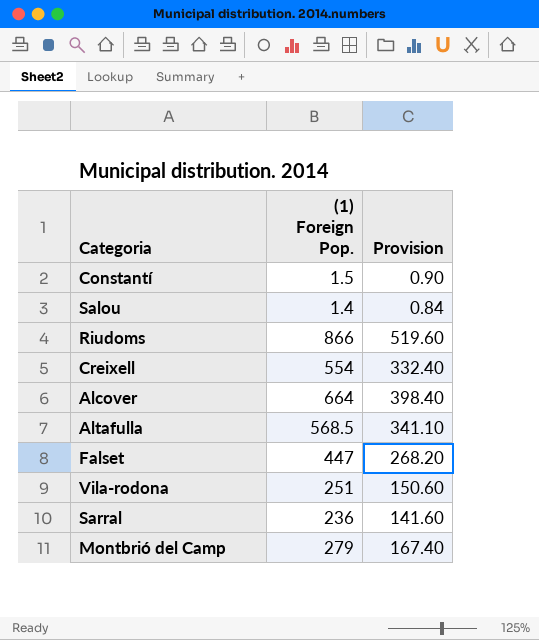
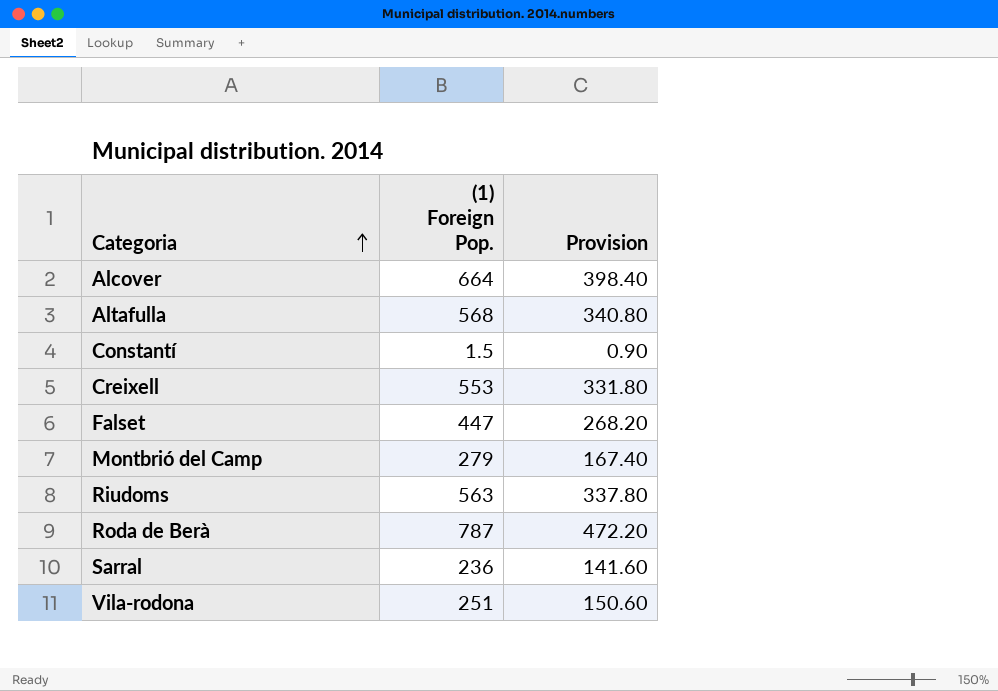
row order: none -> Categoria ascending
row Salou: 1.4 | 0.84 -> none
Altafulla | (1) Foreign Pop.: 568.5 -> 568
Altafulla | Provision: 341.10 -> 340.80
Creixell | (1) Foreign Pop.: 554 -> 553
Creixell | Provision: 332.40 -> 331.80
Riudoms | (1) Foreign Pop.: 866 -> 563
Riudoms | Provision: 519.60 -> 337.80
row Roda de Berà: none -> 787 | 472.20

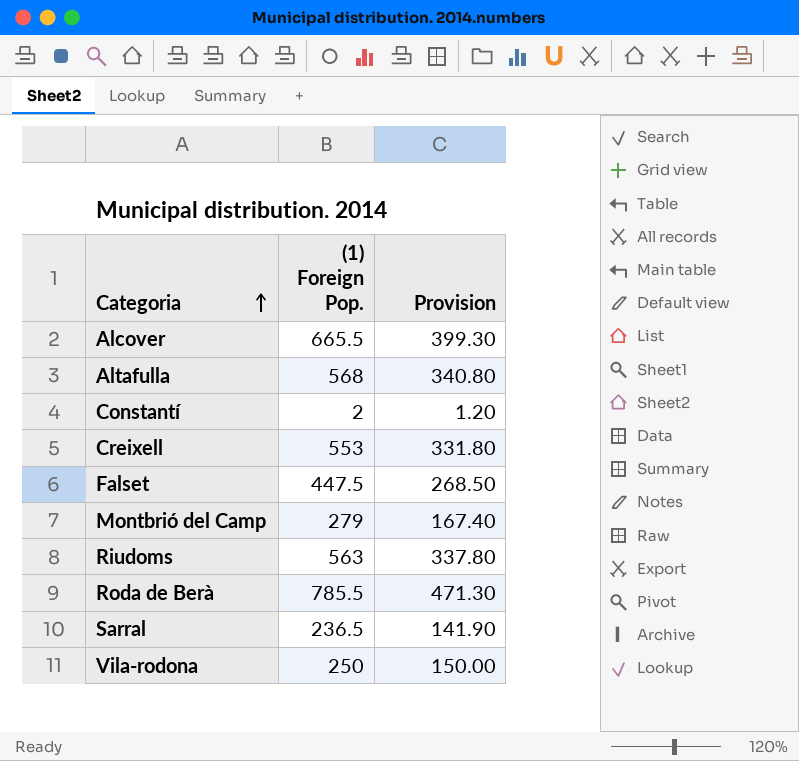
Alcover | (1) Foreign Pop.: 664 -> 665.5
Alcover | Provision: 398.40 -> 399.30
Constantí | (1) Foreign Pop.: 1.5 -> 2
Constantí | Provision: 0.90 -> 1.20
Falset | (1) Foreign Pop.: 447 -> 447.5
Falset | Provision: 268.20 -> 268.50
Roda de Berà | (1) Foreign Pop.: 787 -> 785.5
Roda de Berà | Provision: 472.20 -> 471.30
Sarral | (1) Foreign Pop.: 236 -> 236.5
Sarral | Provision: 141.60 -> 141.90
Vila-rodona | (1) Foreign Pop.: 251 -> 250
Vila-rodona | Provision: 150.60 -> 150.00

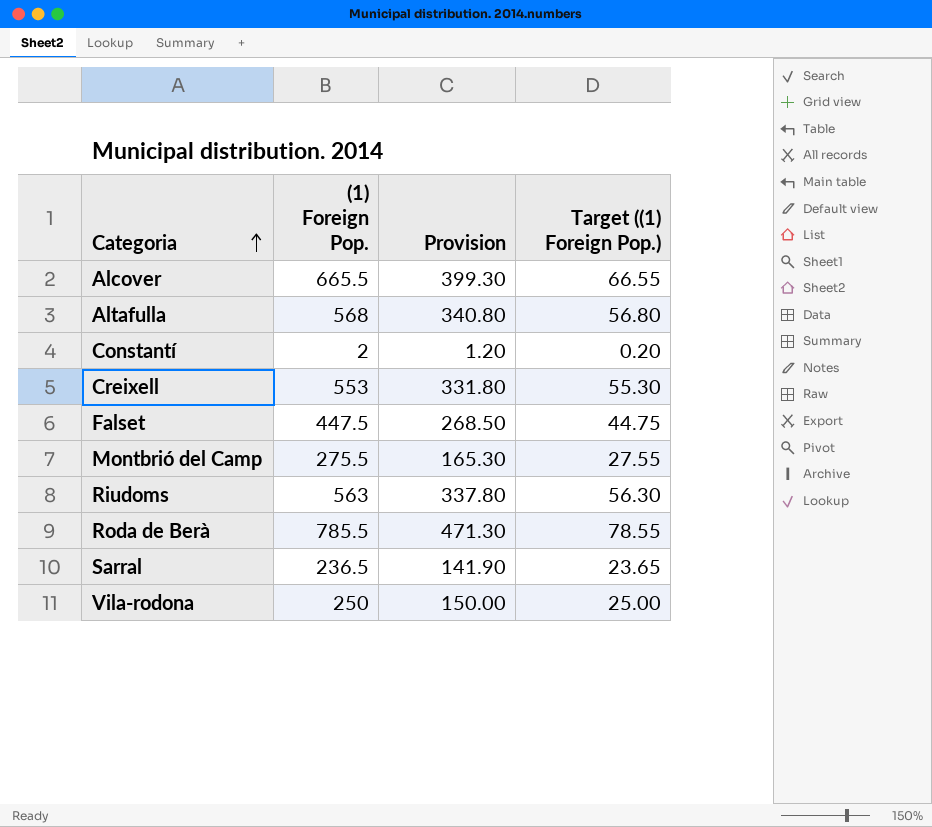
column Target ((1) Foreign Pop.) | formula: none -> [(1) Foreign Pop.] * 0.1
Montbrió del Camp | (1) Foreign Pop.: 279 -> 275.5
Montbrió del Camp | Provision: 167.40 -> 165.30

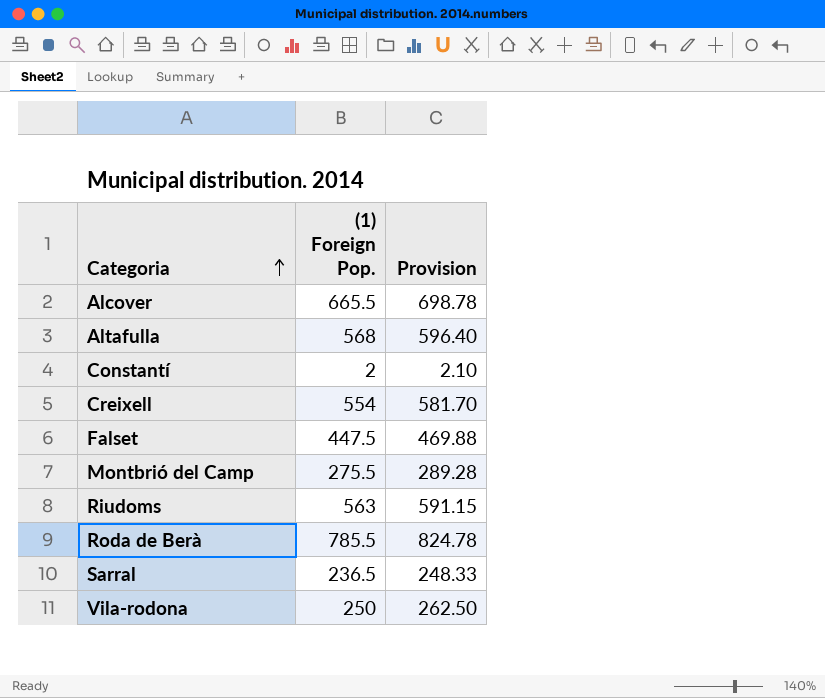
column Target ((1) Foreign Pop.) | formula: [(1) Foreign Pop.] * 0.1 -> none
column Provision | formula: [(1) Foreign Pop.] * 0.6 -> [(1) Foreign Pop.] * 1.05
Creixell | (1) Foreign Pop.: 553 -> 554

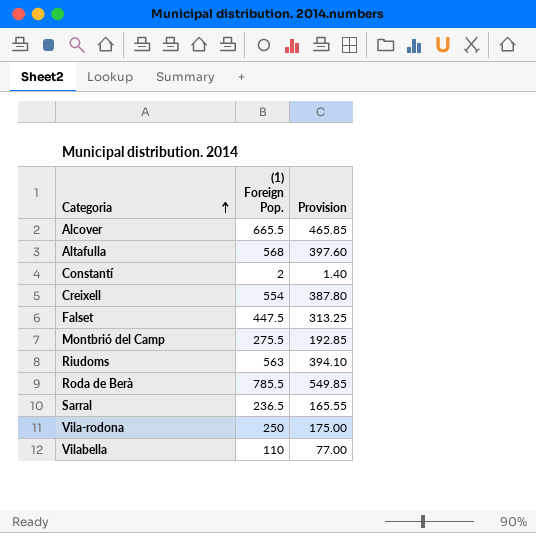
column Provision | formula: [(1) Foreign Pop.] * 1.05 -> [(1) Foreign Pop.] * 0.7
row Vilabella: none -> 110 | 77.00

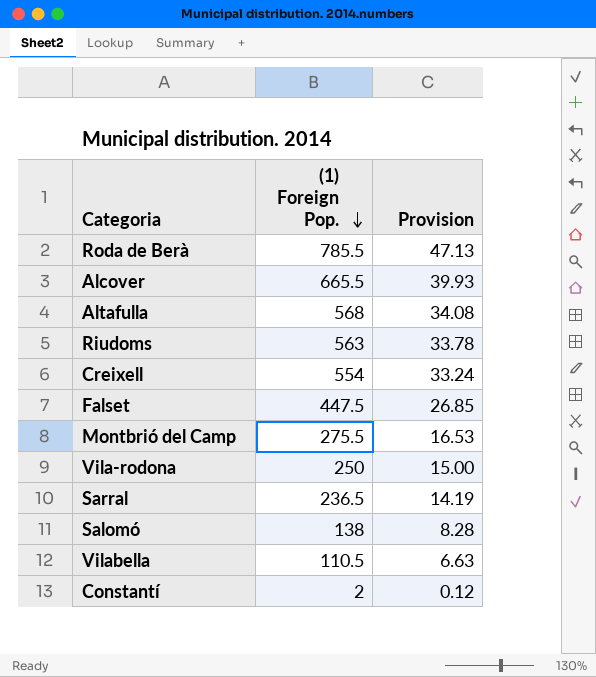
row order: Categoria ascending -> (1) Foreign Pop. descending
column Provision | formula: [(1) Foreign Pop.] * 0.7 -> [(1) Foreign Pop.] * 0.06
row Salomó: none -> 138 | 8.28
Vilabella | (1) Foreign Pop.: 110 -> 110.5

